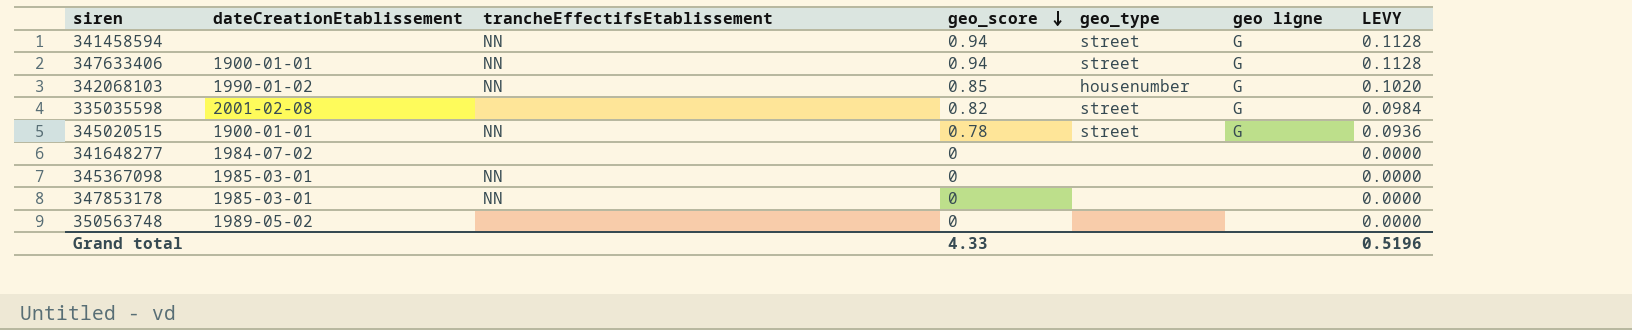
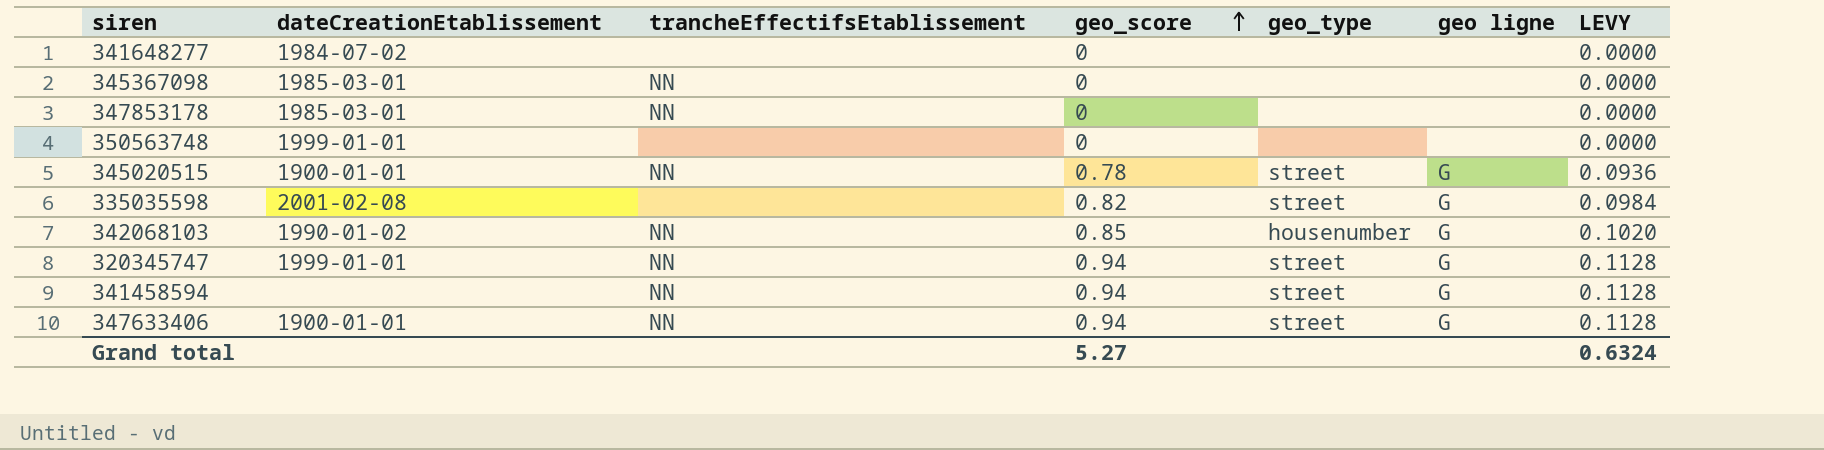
row order: geo_score descending -> geo_score ascending
350563748 | dateCreationEtablissement: 1989-05-02 -> 1999-01-01
row 320345747: none -> 1999-01-01 | NN | 0.94 | street | G | 0.1128
Grand total | geo_score: 4.33 -> 5.27
Grand total | LEVY: 0.5196 -> 0.6324

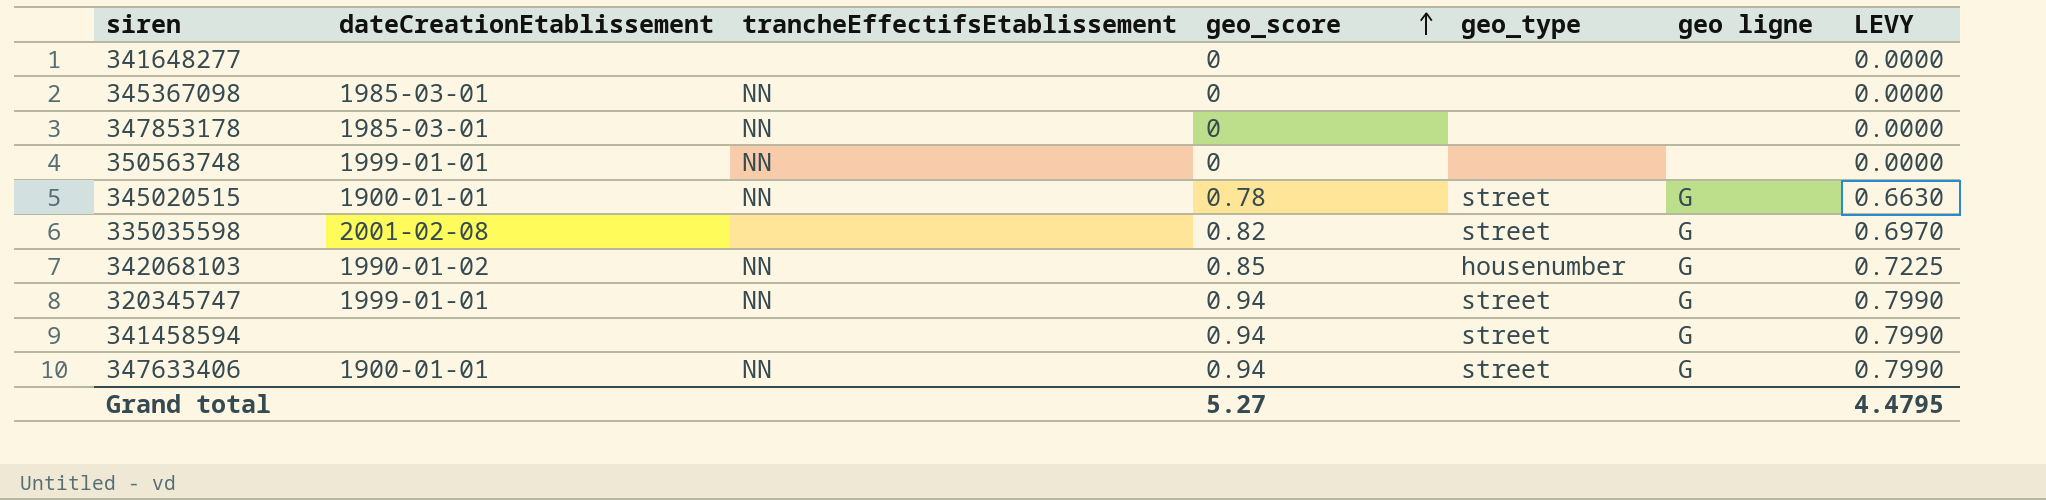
column LEVY | formula: [geo_score] * 0.12 -> [geo_score] * 0.85
341648277 | dateCreationEtablissement: 1984-07-02 -> none
350563748 | trancheEffectifsEtablissement: none -> NN
341458594 | trancheEffectifsEtablissement: NN -> none
Grand total | LEVY: 0.6324 -> 4.4795

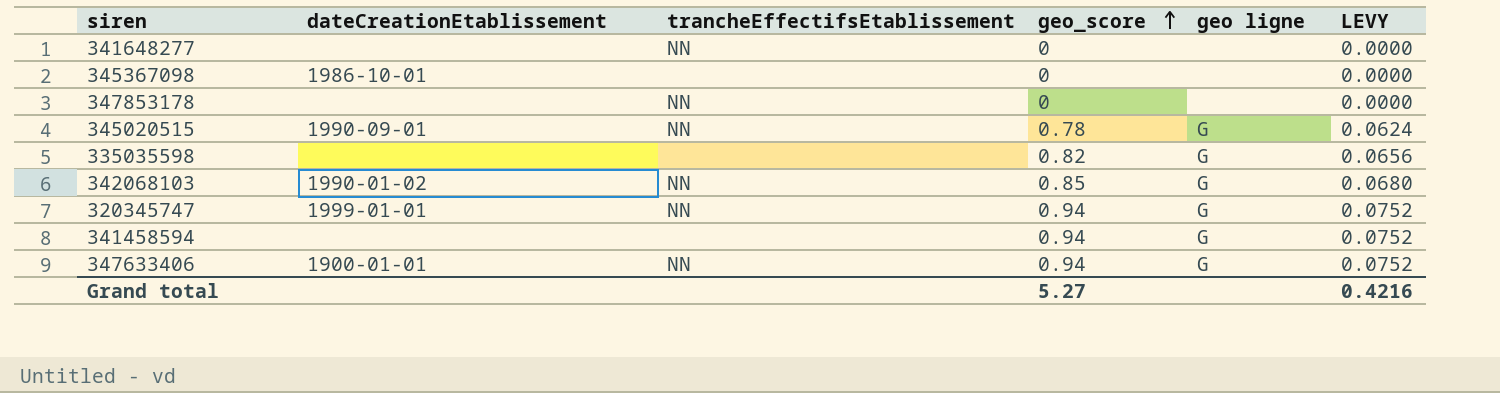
column geo_type | position: 5 -> none
column LEVY | formula: [geo_score] * 0.85 -> [geo_score] * 0.08
row 350563748: 1999-01-01 | NN | 0 | none | none | 0.0000 -> none
341648277 | trancheEffectifsEtablissement: none -> NN
345367098 | dateCreationEtablissement: 1985-03-01 -> 1986-10-01
345367098 | trancheEffectifsEtablissement: NN -> none
347853178 | dateCreationEtablissement: 1985-03-01 -> none
345020515 | dateCreationEtablissement: 1900-01-01 -> 1990-09-01
335035598 | dateCreationEtablissement: 2001-02-08 -> none
Grand total | LEVY: 4.4795 -> 0.4216

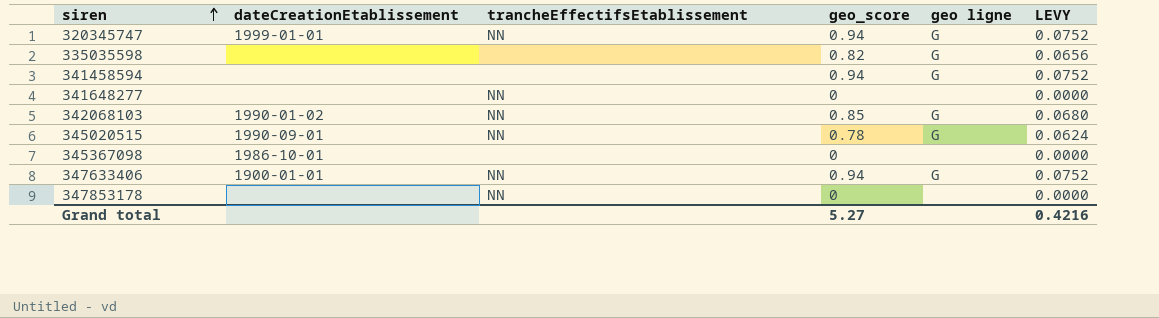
row order: geo_score ascending -> siren ascending

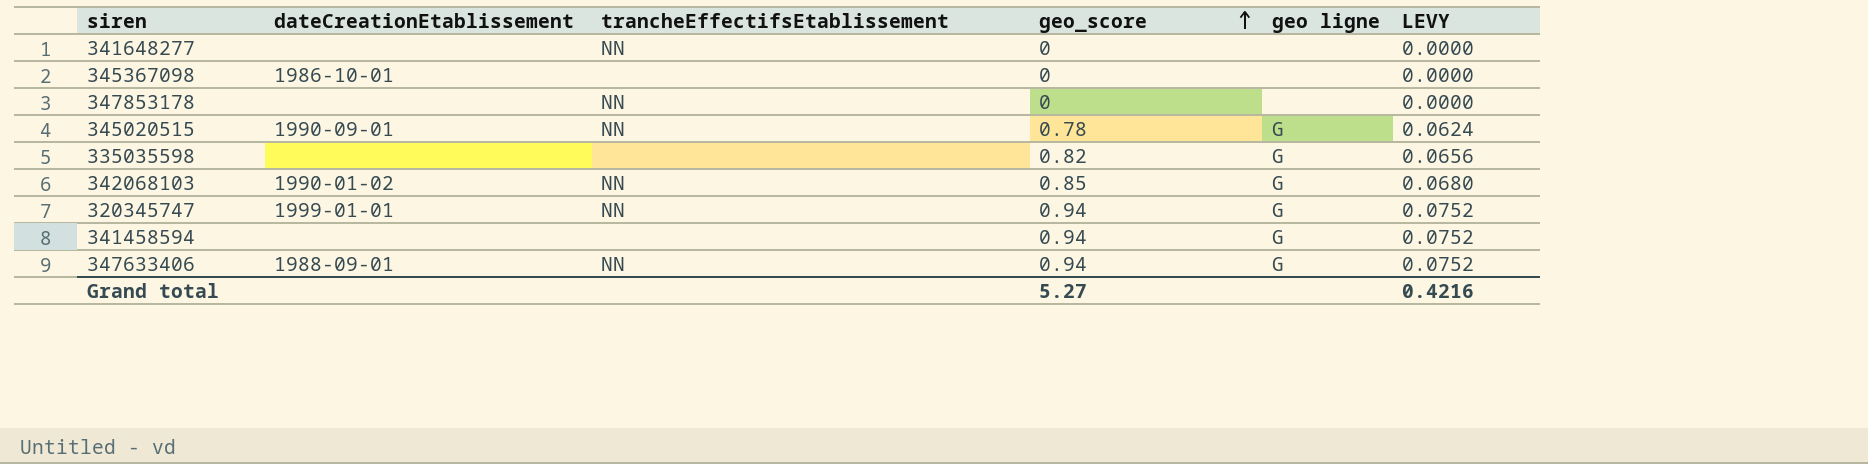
row order: siren ascending -> geo_score ascending
347633406 | dateCreationEtablissement: 1900-01-01 -> 1988-09-01

